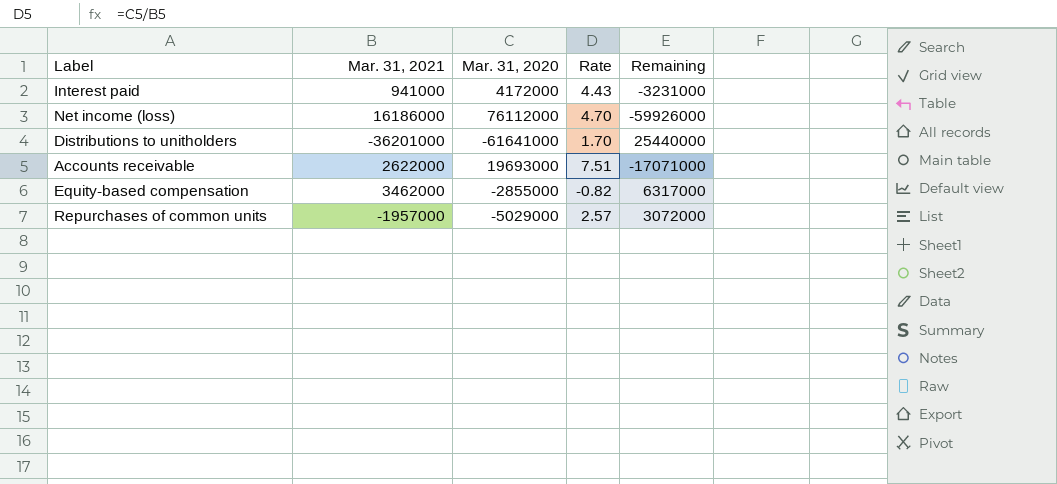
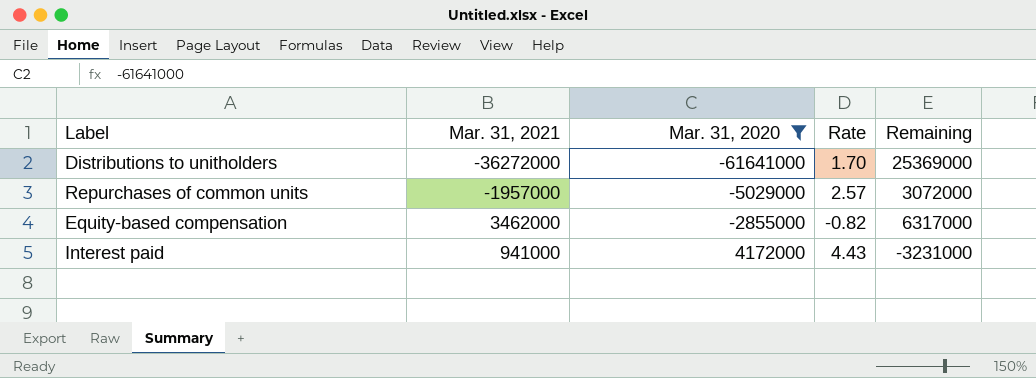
filter: none -> Mar. 31, 2020 <= 4172000
row order: none -> Mar. 31, 2020 ascending
Distributions to unitholders | Mar. 31, 2021: -36201000 -> -36272000
Distributions to unitholders | Remaining: 25440000 -> 25369000

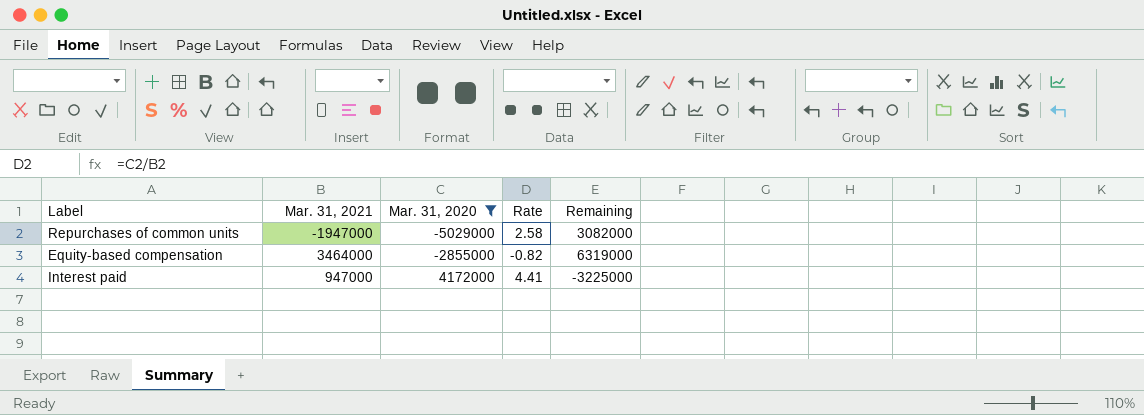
row Distributions to unitholders: -36272000 | -61641000 | 1.70 | 25369000 -> none
Repurchases of common units | Mar. 31, 2021: -1957000 -> -1947000
Repurchases of common units | Rate: 2.57 -> 2.58
Repurchases of common units | Remaining: 3072000 -> 3082000
Equity-based compensation | Mar. 31, 2021: 3462000 -> 3464000
Equity-based compensation | Remaining: 6317000 -> 6319000
Interest paid | Mar. 31, 2021: 941000 -> 947000
Interest paid | Rate: 4.43 -> 4.41
Interest paid | Remaining: -3231000 -> -3225000

